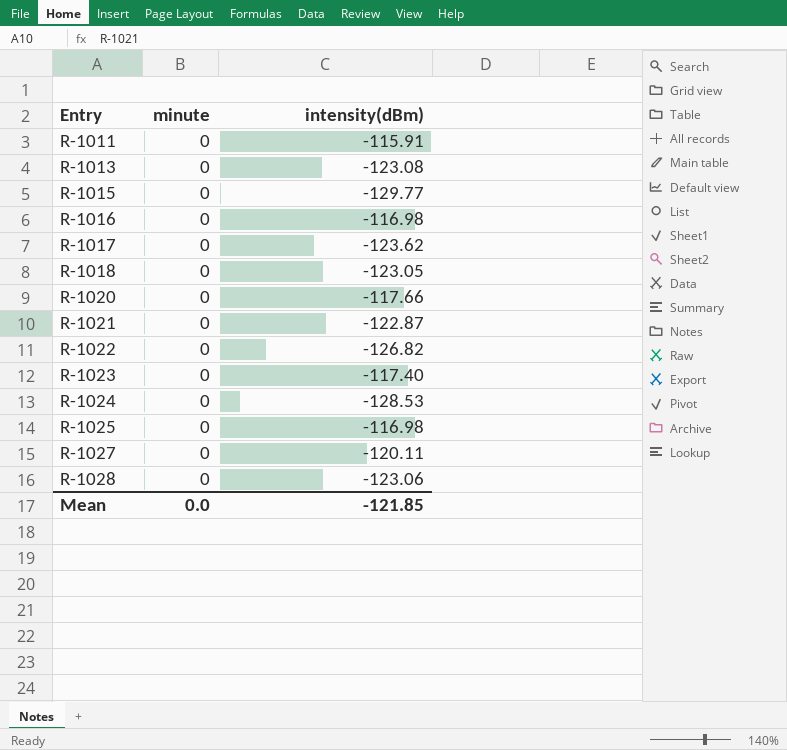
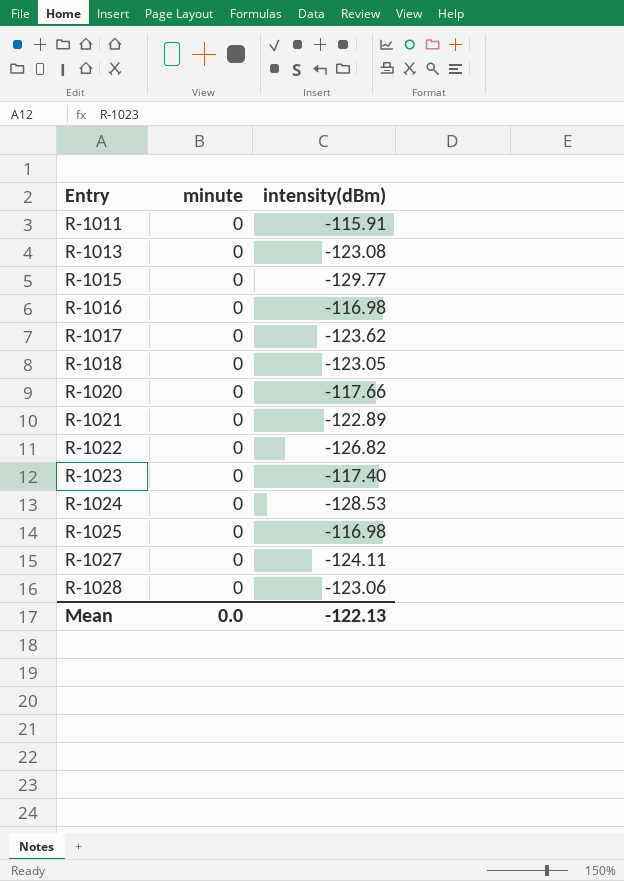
R-1021 | intensity(dBm): -122.87 -> -122.89
R-1027 | intensity(dBm): -120.11 -> -124.11
Mean | intensity(dBm): -121.85 -> -122.13

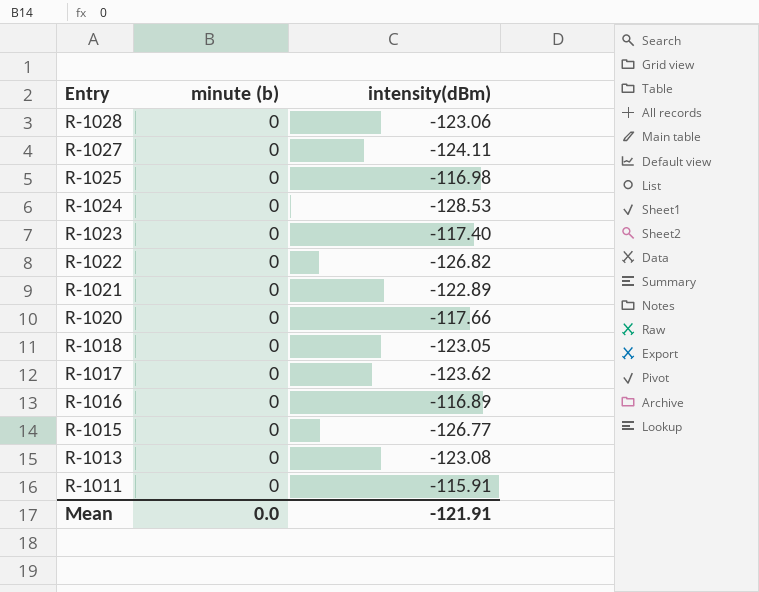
row order: Entry ascending -> Entry descending
column name: minute -> minute (b)
R-1016 | intensity(dBm): -116.98 -> -116.89
R-1015 | intensity(dBm): -129.77 -> -126.77
Mean | intensity(dBm): -122.13 -> -121.91

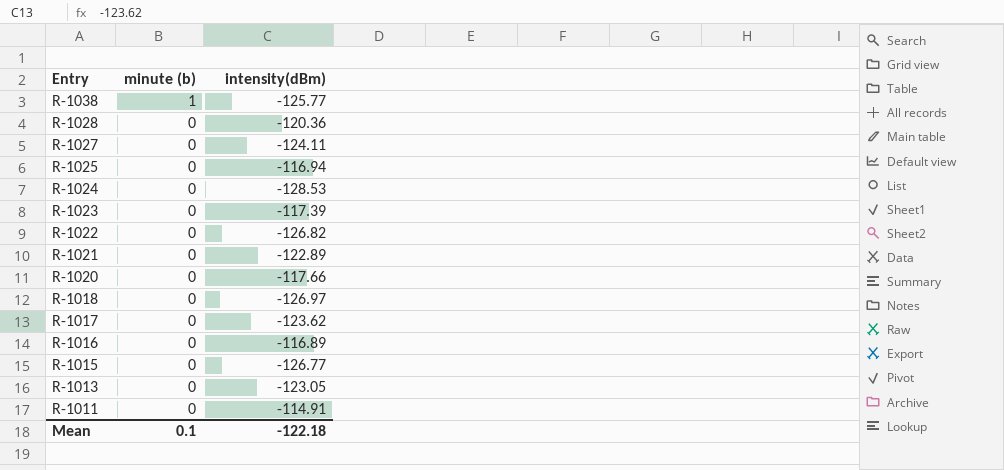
row R-1038: none -> 1 | -125.77
R-1028 | intensity(dBm): -123.06 -> -120.36
R-1025 | intensity(dBm): -116.98 -> -116.94
R-1023 | intensity(dBm): -117.40 -> -117.39
R-1018 | intensity(dBm): -123.05 -> -126.97
R-1013 | intensity(dBm): -123.08 -> -123.05
R-1011 | intensity(dBm): -115.91 -> -114.91
Mean | minute (b): 0.0 -> 0.1
Mean | intensity(dBm): -121.91 -> -122.18

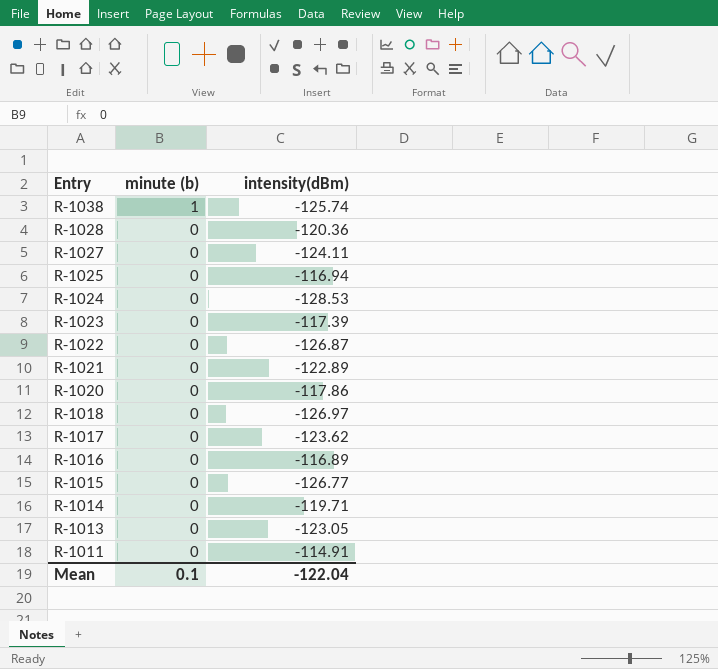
R-1038 | intensity(dBm): -125.77 -> -125.74
R-1022 | intensity(dBm): -126.82 -> -126.87
R-1020 | intensity(dBm): -117.66 -> -117.86
row R-1014: none -> 0 | -119.71
Mean | intensity(dBm): -122.18 -> -122.04

